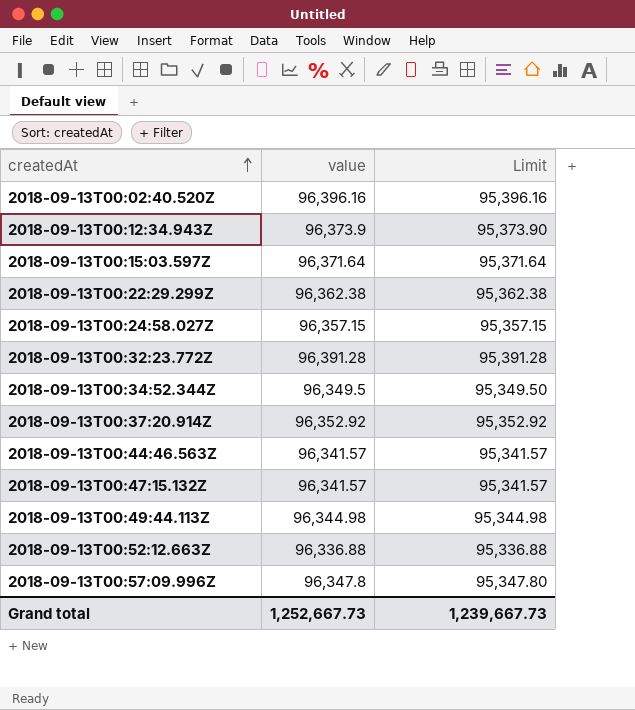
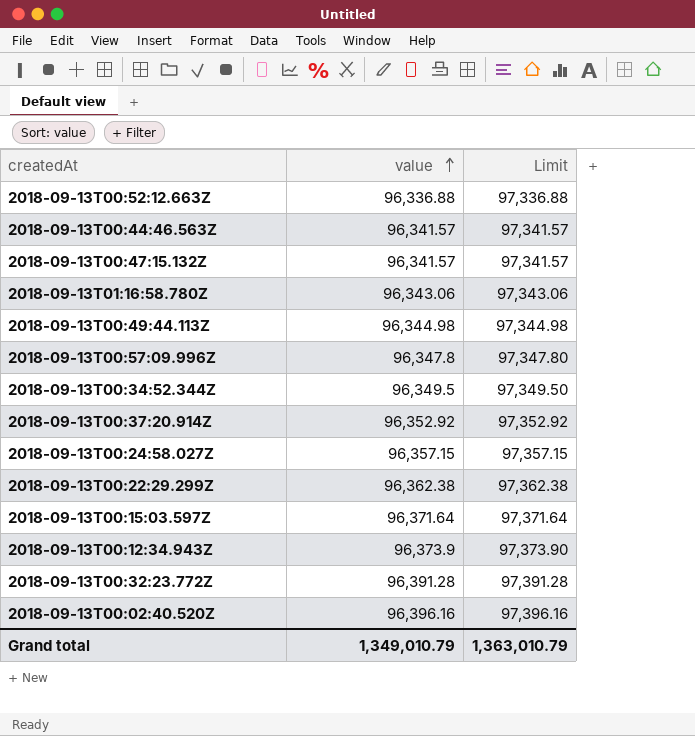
row order: createdAt ascending -> value ascending
column Limit | formula: [value] - 1000 -> [value] + 1000
row 2018-09-13T01:16:58.780Z: none -> 96,343.06 | 97,343.06
Grand total | value: 1,252,667.73 -> 1,349,010.79
Grand total | Limit: 1,239,667.73 -> 1,363,010.79

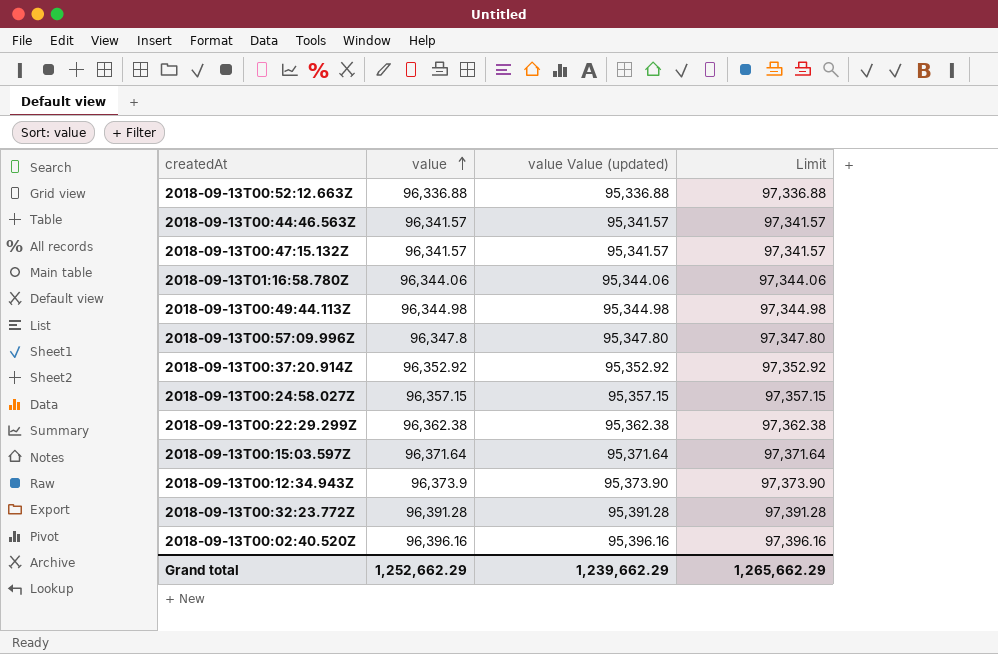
column value Value (updated) | formula: none -> [value] - 1000
row 2018-09-13T00:34:52.344Z: 96,349.5 | 97,349.50 -> none
2018-09-13T01:16:58.780Z | value: 96,343.06 -> 96,344.06
2018-09-13T01:16:58.780Z | Limit: 97,343.06 -> 97,344.06
Grand total | value: 1,349,010.79 -> 1,252,662.29
Grand total | Limit: 1,363,010.79 -> 1,265,662.29

